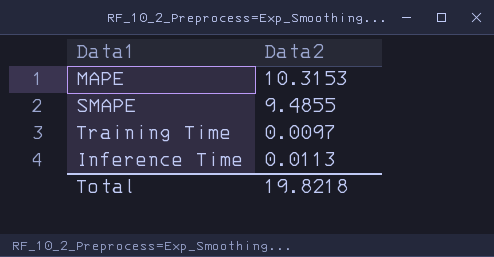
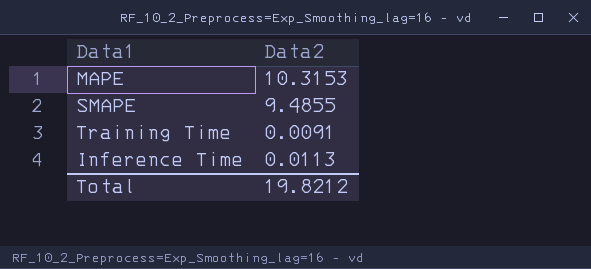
Training Time | Data2: 0.0097 -> 0.0091
Total | Data2: 19.8218 -> 19.8212

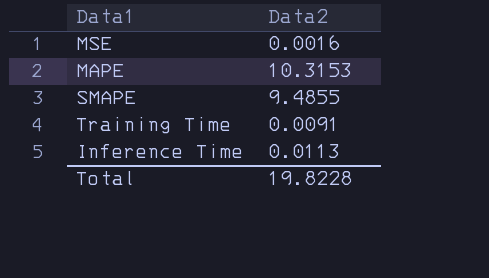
row MSE: none -> 0.0016
Total | Data2: 19.8212 -> 19.8228

